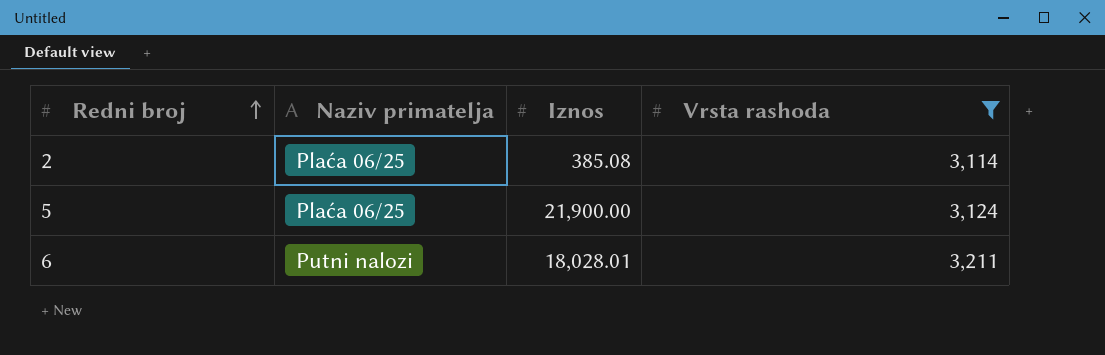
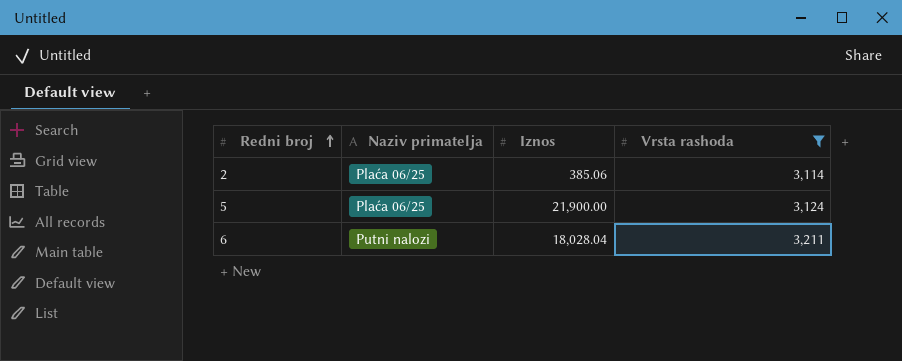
2 | Iznos: 385.08 -> 385.06
6 | Iznos: 18,028.01 -> 18,028.04

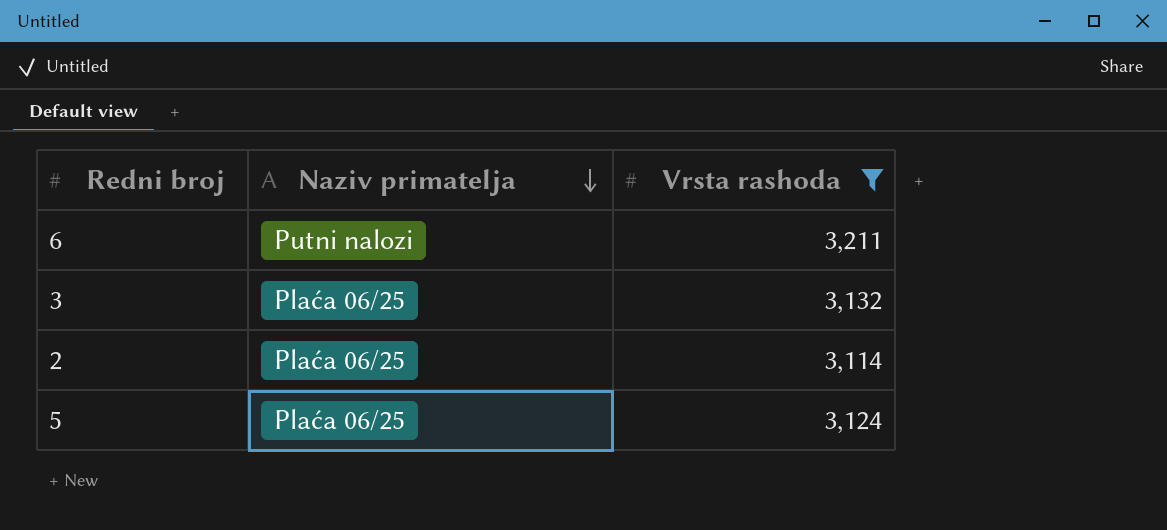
row order: Redni broj ascending -> Naziv primatelja descending
column Iznos | position: 3 -> none
row 3: none -> Plaća 06/25 | 3,132

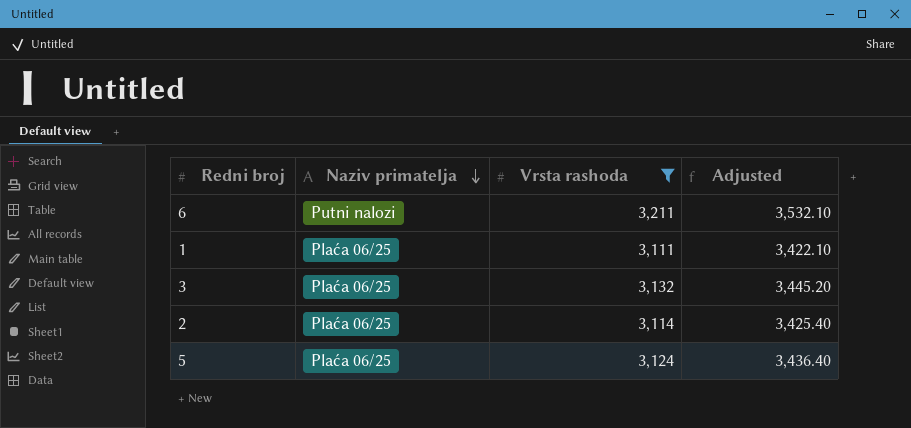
column Adjusted | formula: none -> [Vrsta rashoda] * 1.1
row 1: none -> Plaća 06/25 | 3,111 | 3,422.10

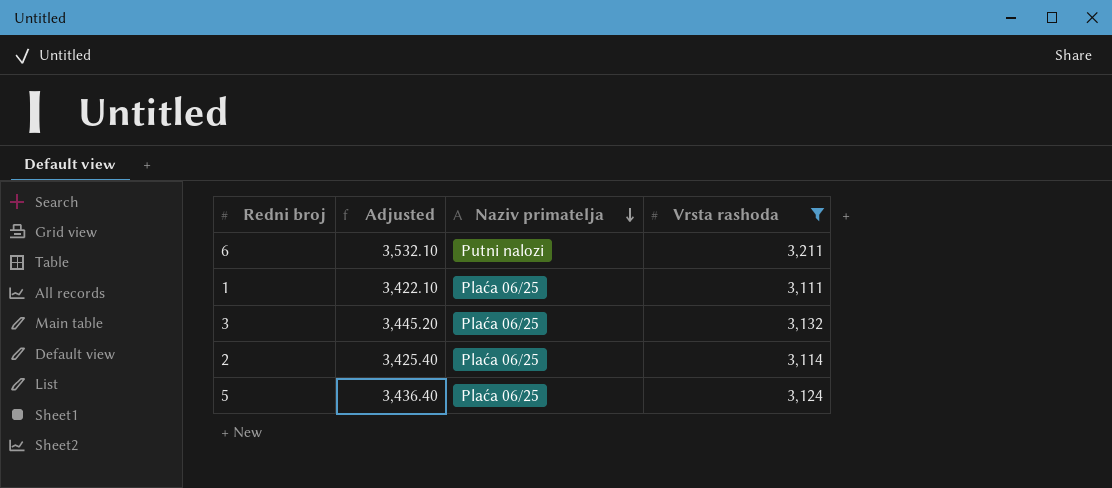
column Adjusted | position: 4 -> 2

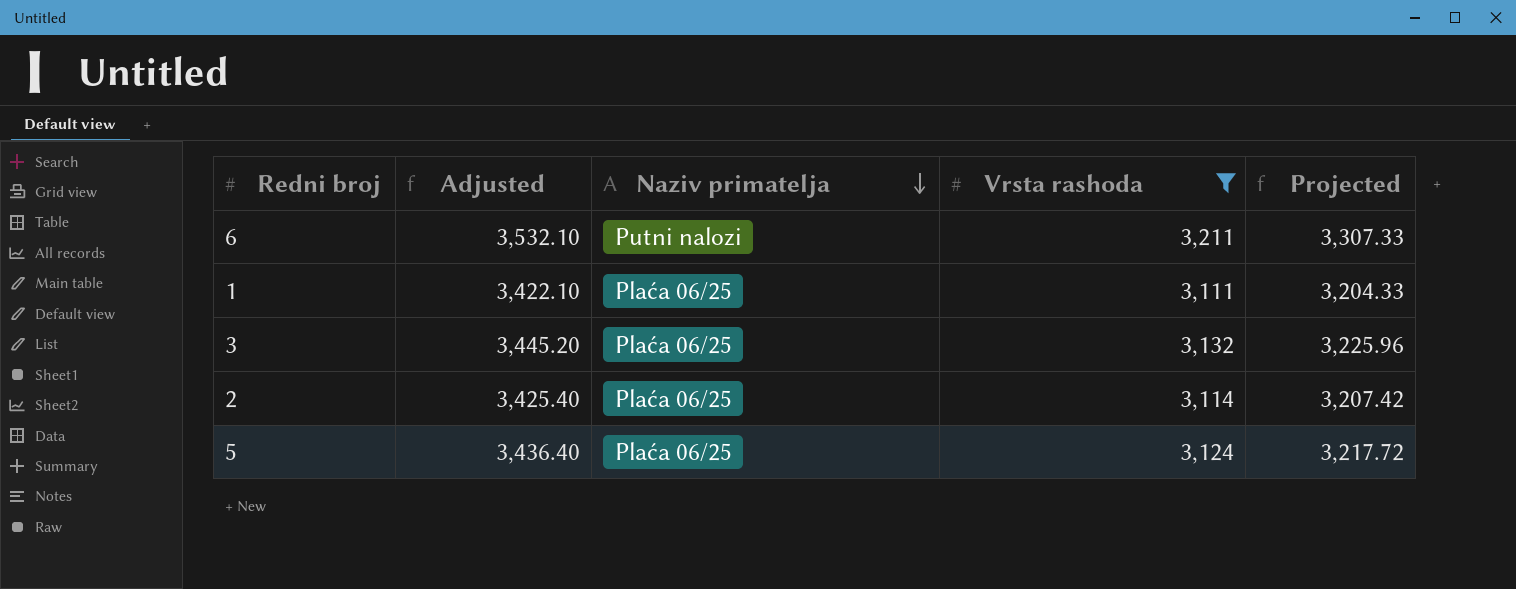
column Projected | formula: none -> [Vrsta rashoda] * 1.03

